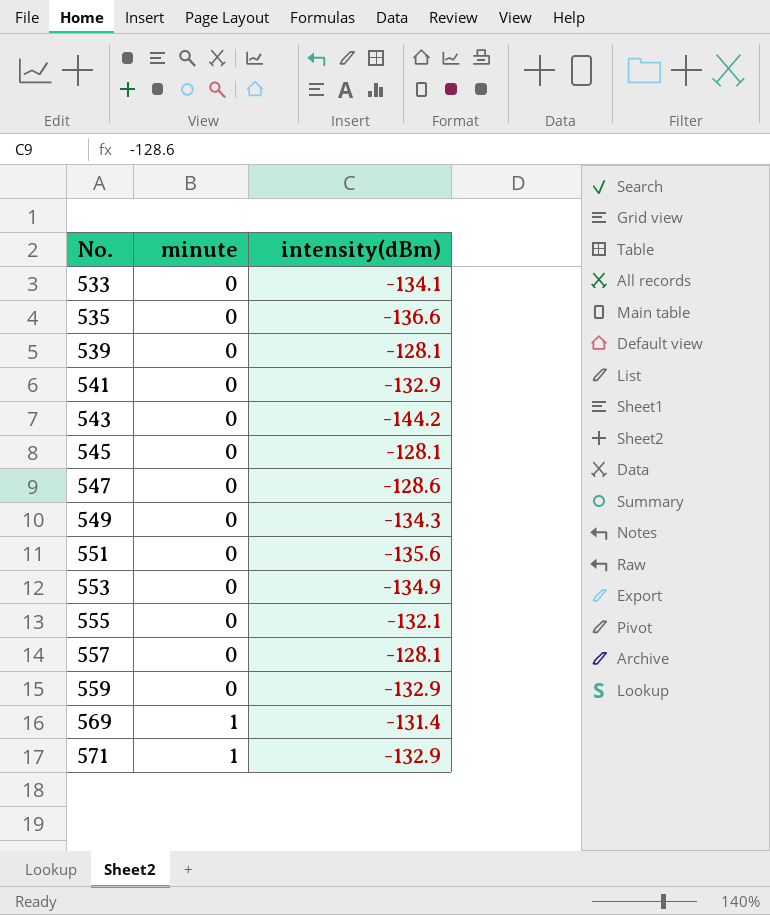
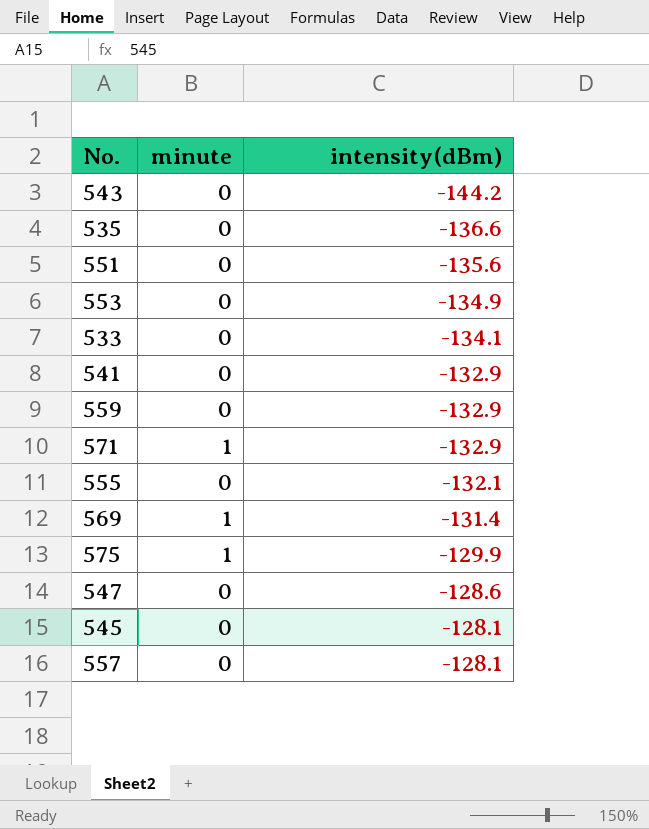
row order: No. ascending -> intensity(dBm) ascending
row 539: 0 | -128.1 -> none
row 549: 0 | -134.3 -> none
row 575: none -> 1 | -129.9

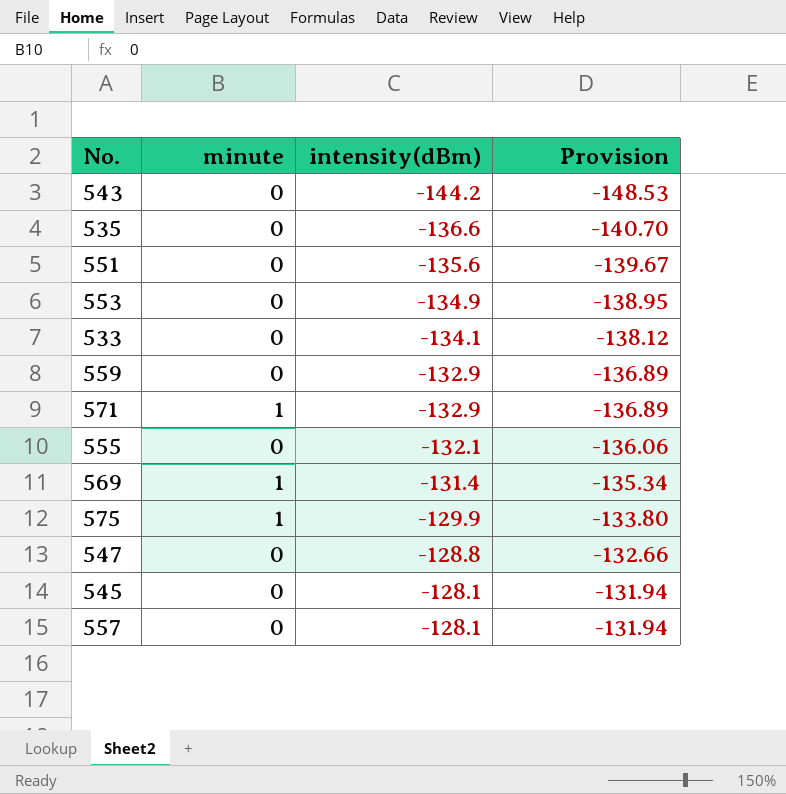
column Provision | formula: none -> [intensity(dBm)] * 1.03
row 541: 0 | -132.9 -> none
547 | intensity(dBm): -128.6 -> -128.8

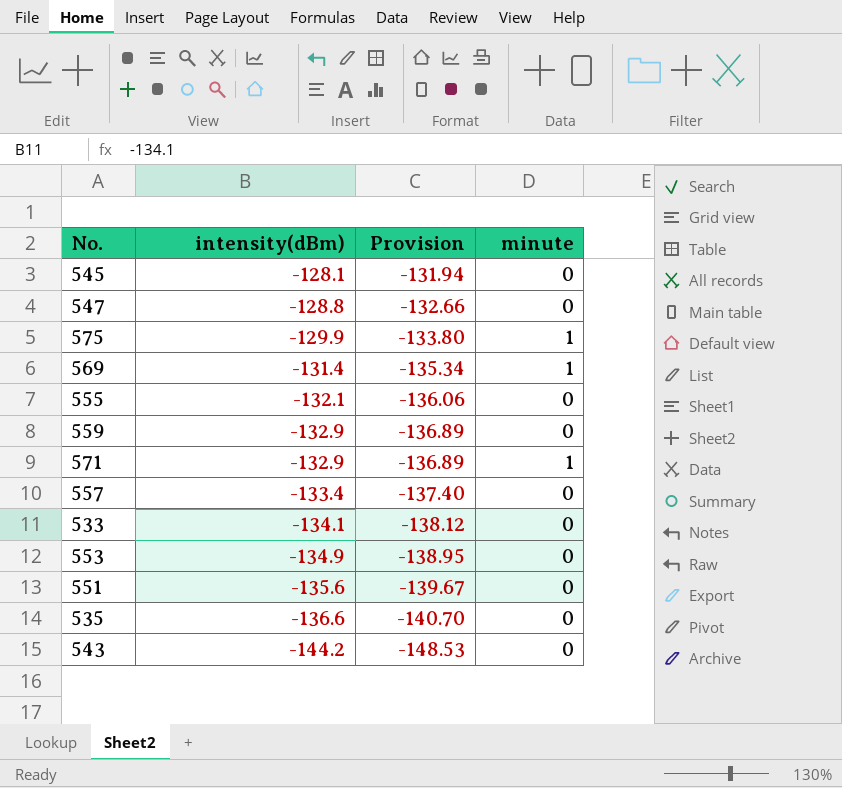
row order: intensity(dBm) ascending -> intensity(dBm) descending
column minute | position: 2 -> 4
557 | intensity(dBm): -128.1 -> -133.4
557 | Provision: -131.94 -> -137.40

